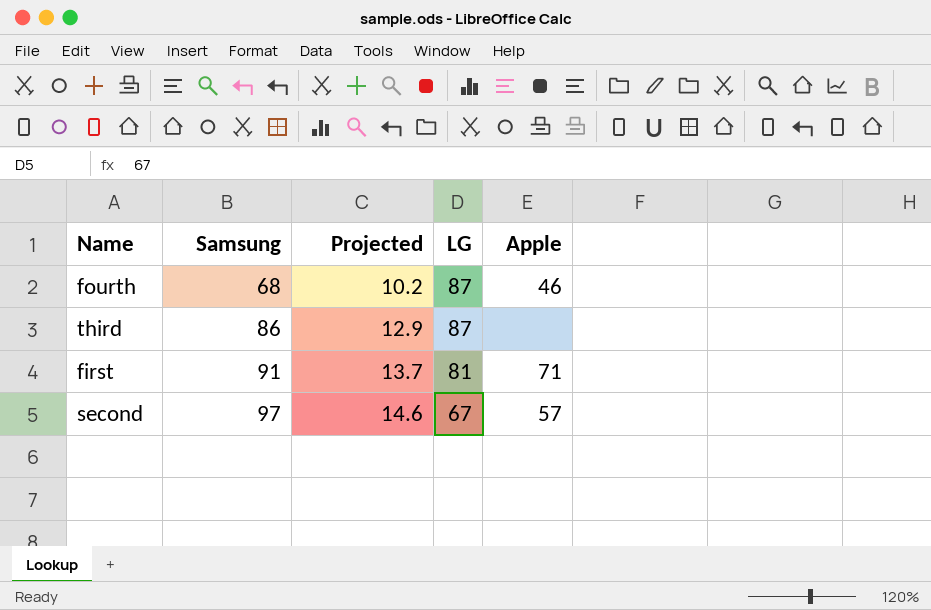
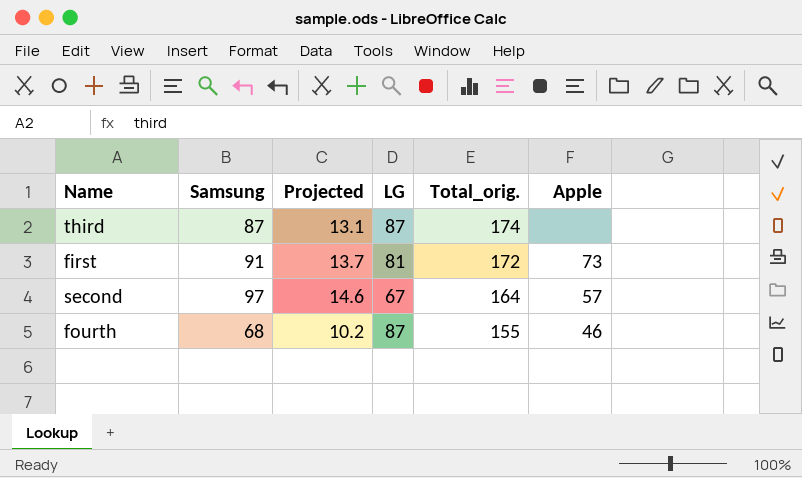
row order: Samsung ascending -> Total_orig. descending
column Total_orig. | formula: none -> [Samsung] + [LG]
third | Samsung: 86 -> 87
third | Projected: 12.9 -> 13.1
first | Apple: 71 -> 73

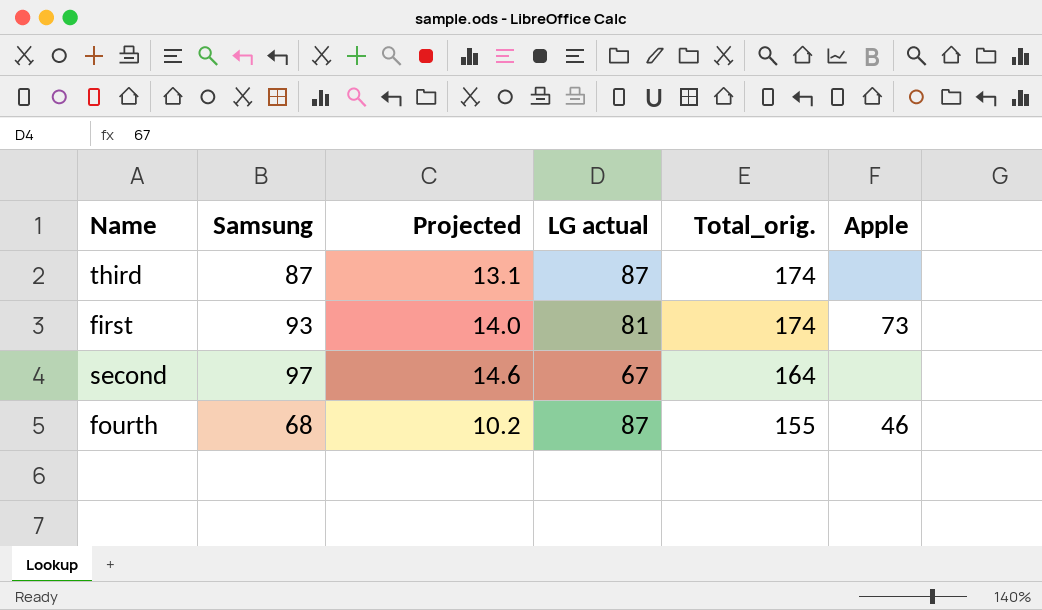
column name: LG -> LG actual
first | Samsung: 91 -> 93
first | Projected: 13.7 -> 14.0
first | Total_orig.: 172 -> 174
second | Apple: 57 -> none

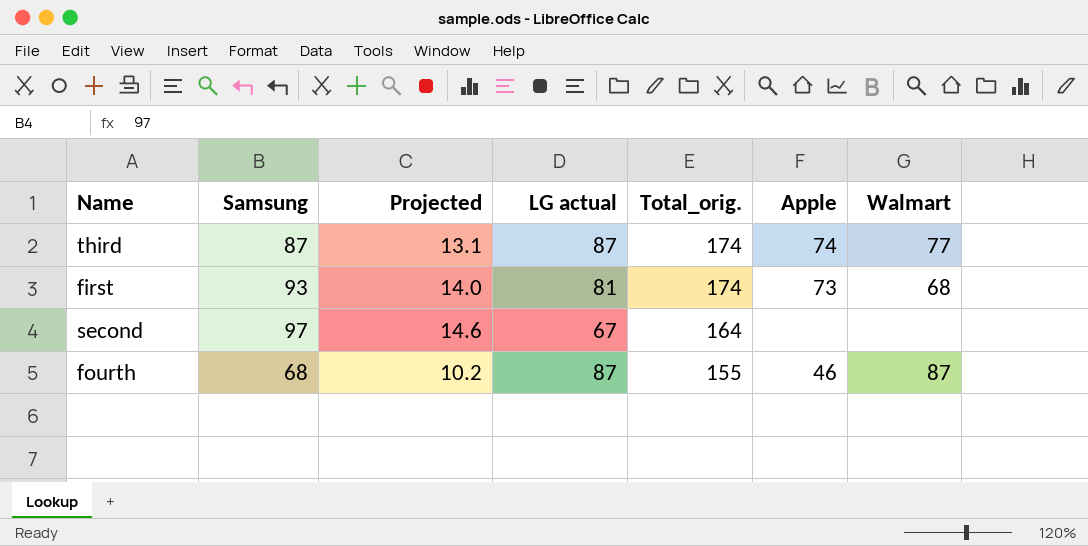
column Walmart | position: none -> 7
third | Apple: none -> 74

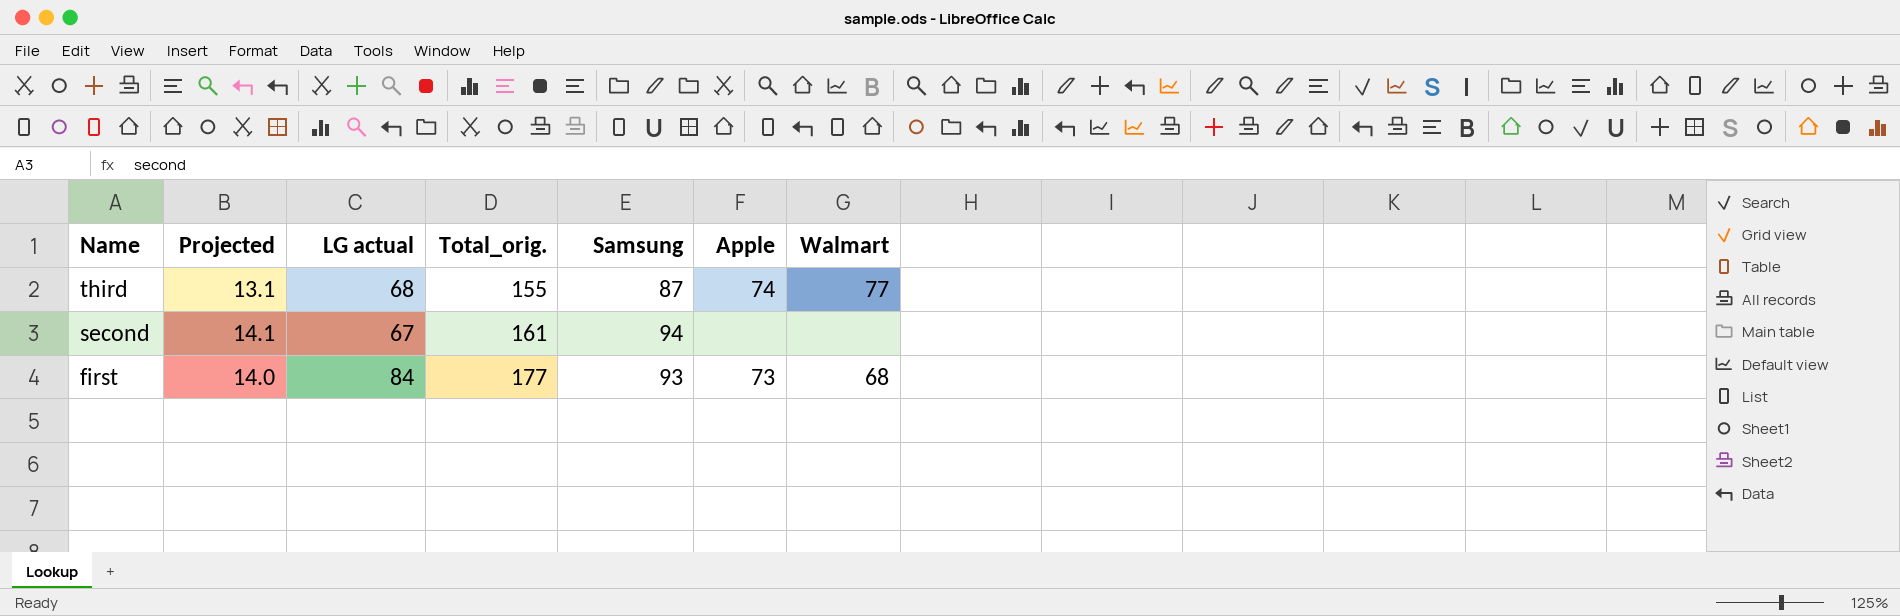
row order: Total_orig. descending -> Name descending
column Samsung | position: 2 -> 5
row fourth: 68 | 10.2 | 87 | 155 | 46 | 87 -> none
third | LG actual: 87 -> 68
third | Total_orig.: 174 -> 155
second | Projected: 14.6 -> 14.1
second | Total_orig.: 164 -> 161
second | Samsung: 97 -> 94
first | LG actual: 81 -> 84
first | Total_orig.: 174 -> 177

